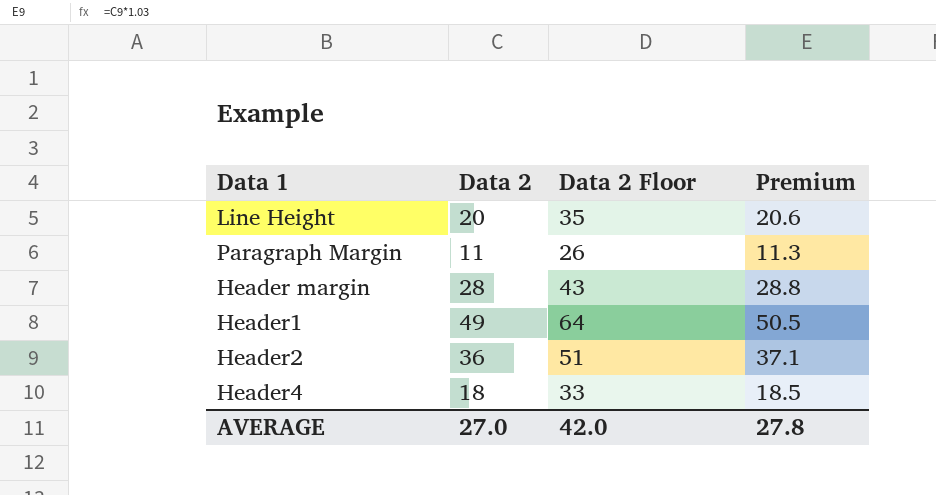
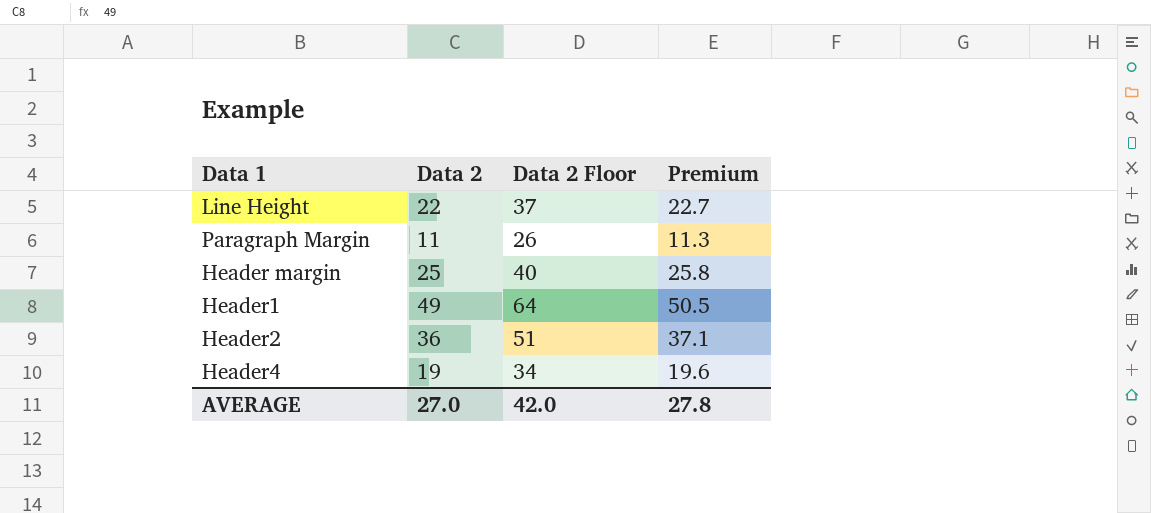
Line Height | Data 2: 20 -> 22
Line Height | Data 2 Floor: 35 -> 37
Line Height | Premium: 20.6 -> 22.7
Header margin | Data 2: 28 -> 25
Header margin | Data 2 Floor: 43 -> 40
Header margin | Premium: 28.8 -> 25.8
Header4 | Data 2: 18 -> 19
Header4 | Data 2 Floor: 33 -> 34
Header4 | Premium: 18.5 -> 19.6

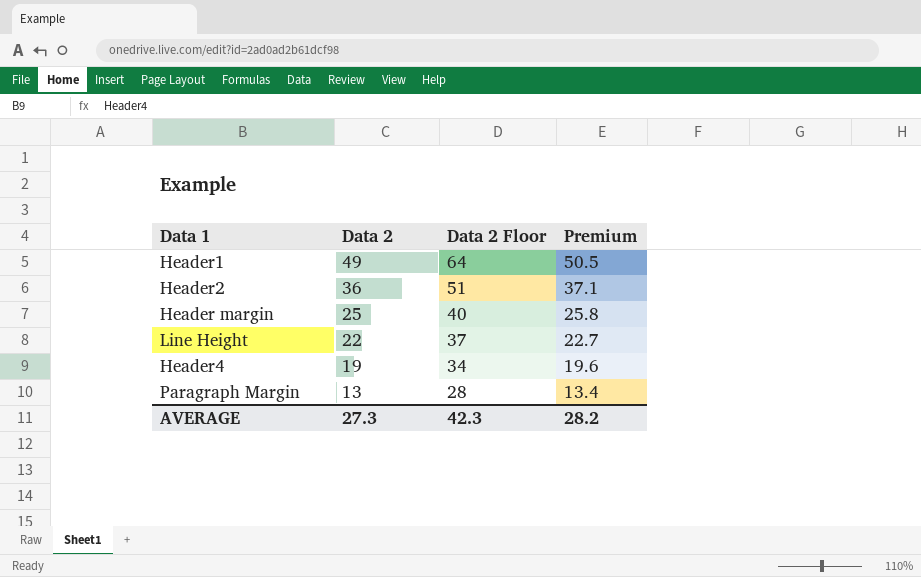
row order: none -> Data 2 descending
Paragraph Margin | Data 2: 11 -> 13
Paragraph Margin | Data 2 Floor: 26 -> 28
Paragraph Margin | Premium: 11.3 -> 13.4
AVERAGE | Data 2: 27.0 -> 27.3
AVERAGE | Data 2 Floor: 42.0 -> 42.3
AVERAGE | Premium: 27.8 -> 28.2

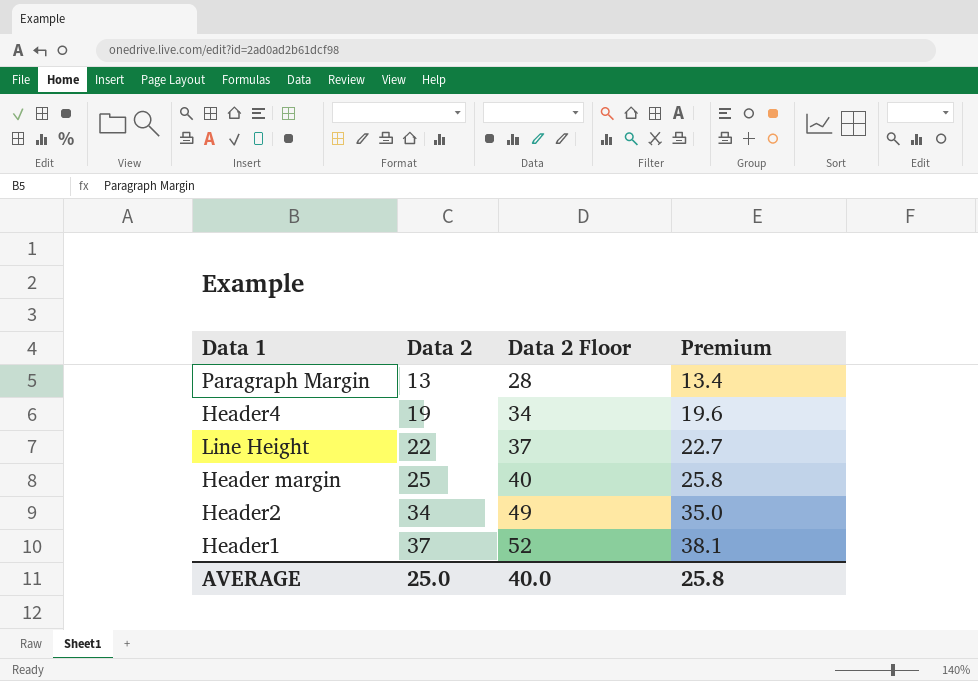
row order: Data 2 descending -> Data 2 ascending
Header2 | Data 2: 36 -> 34
Header2 | Data 2 Floor: 51 -> 49
Header2 | Premium: 37.1 -> 35.0
Header1 | Data 2: 49 -> 37
Header1 | Data 2 Floor: 64 -> 52
Header1 | Premium: 50.5 -> 38.1
AVERAGE | Data 2: 27.3 -> 25.0
AVERAGE | Data 2 Floor: 42.3 -> 40.0
AVERAGE | Premium: 28.2 -> 25.8

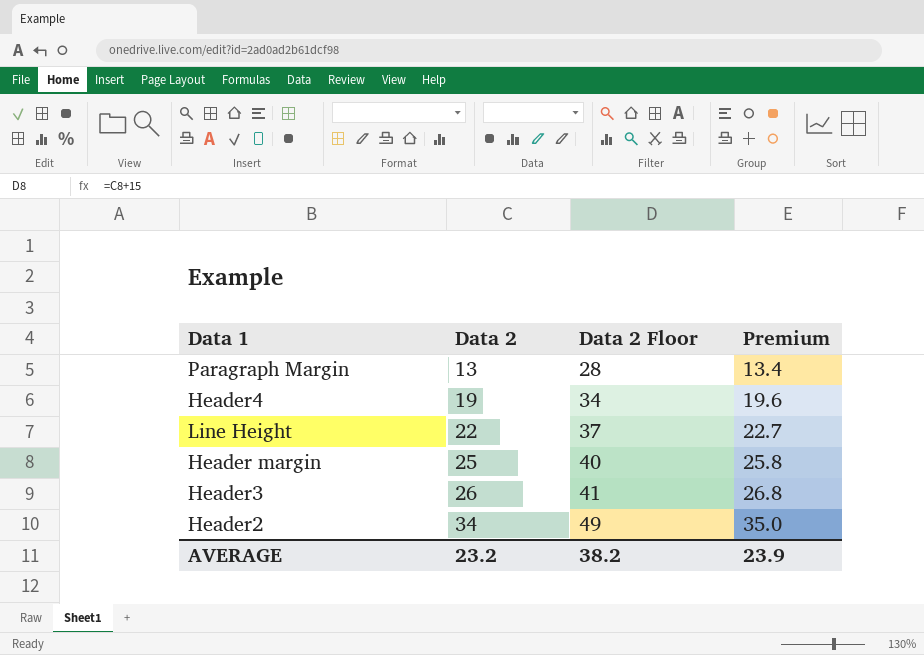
row Header1: 37 | 52 | 38.1 -> none
row Header3: none -> 26 | 41 | 26.8
AVERAGE | Data 2: 25.0 -> 23.2
AVERAGE | Data 2 Floor: 40.0 -> 38.2
AVERAGE | Premium: 25.8 -> 23.9

